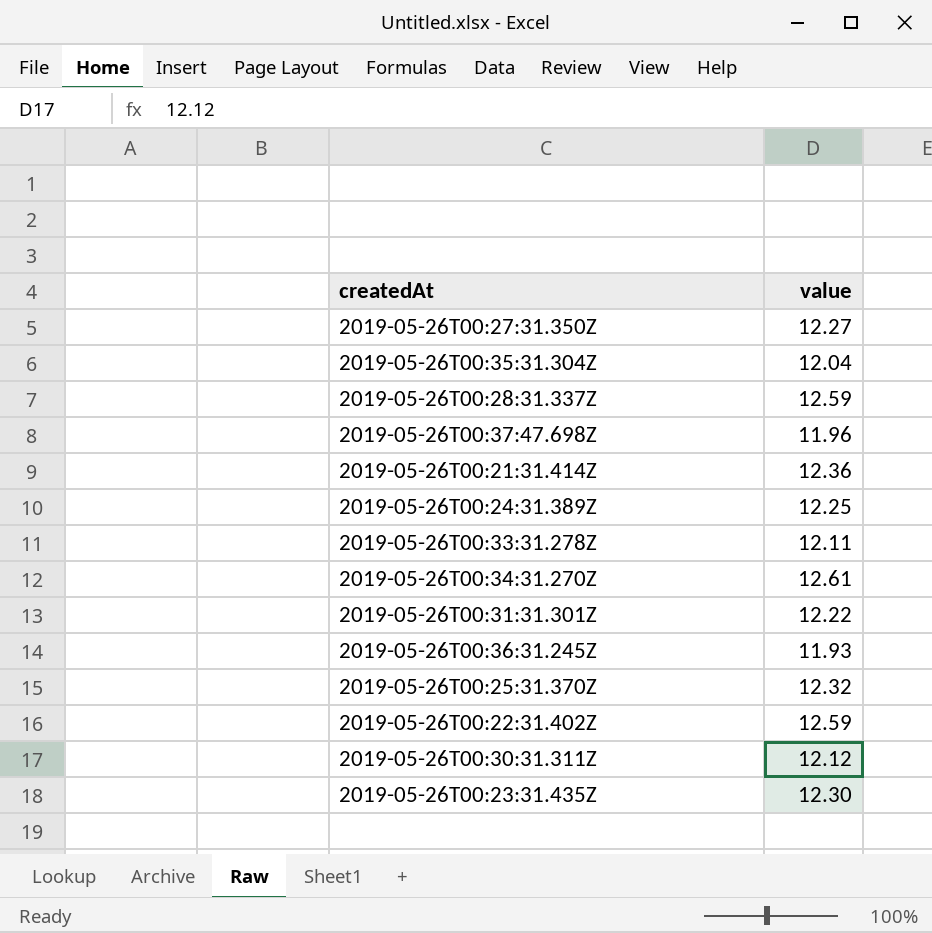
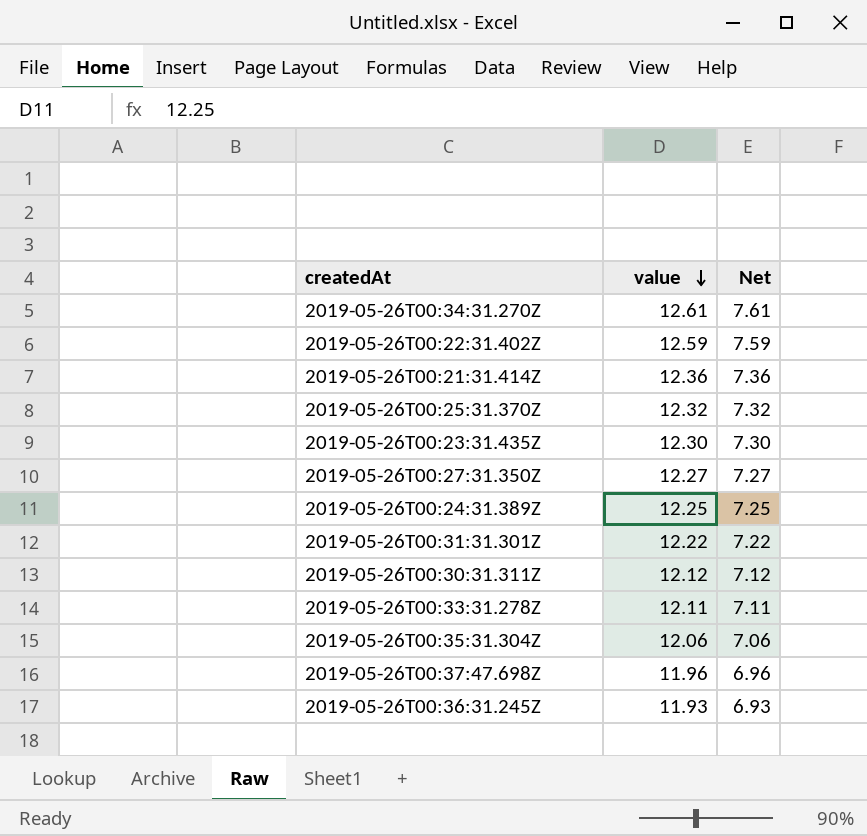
row order: none -> value descending
column Net | formula: none -> [value] - 5
row 2019-05-26T00:28:31.337Z: 12.59 -> none
2019-05-26T00:35:31.304Z | value: 12.04 -> 12.06

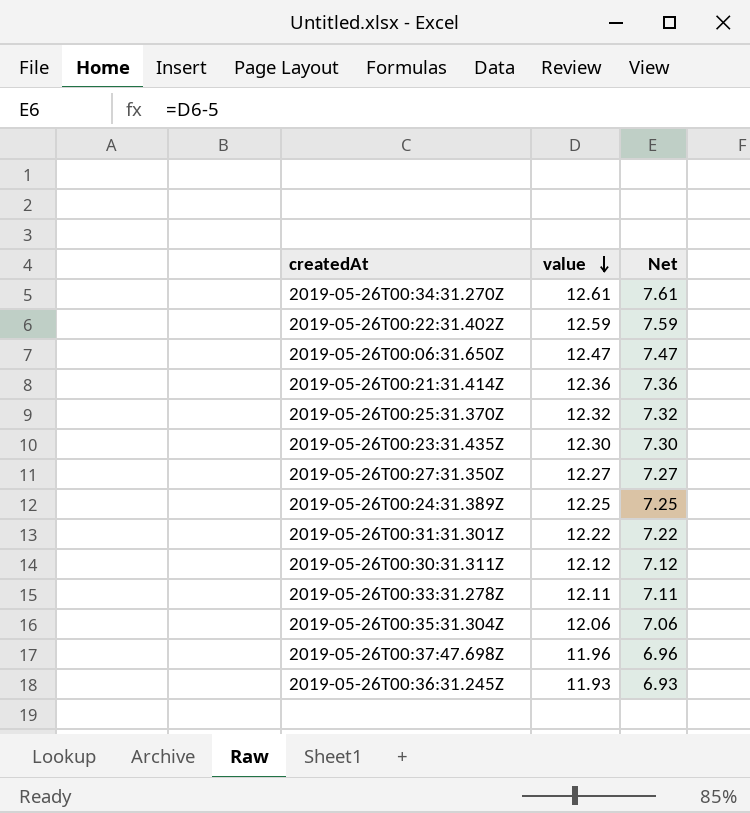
row 2019-05-26T00:06:31.650Z: none -> 12.47 | 7.47

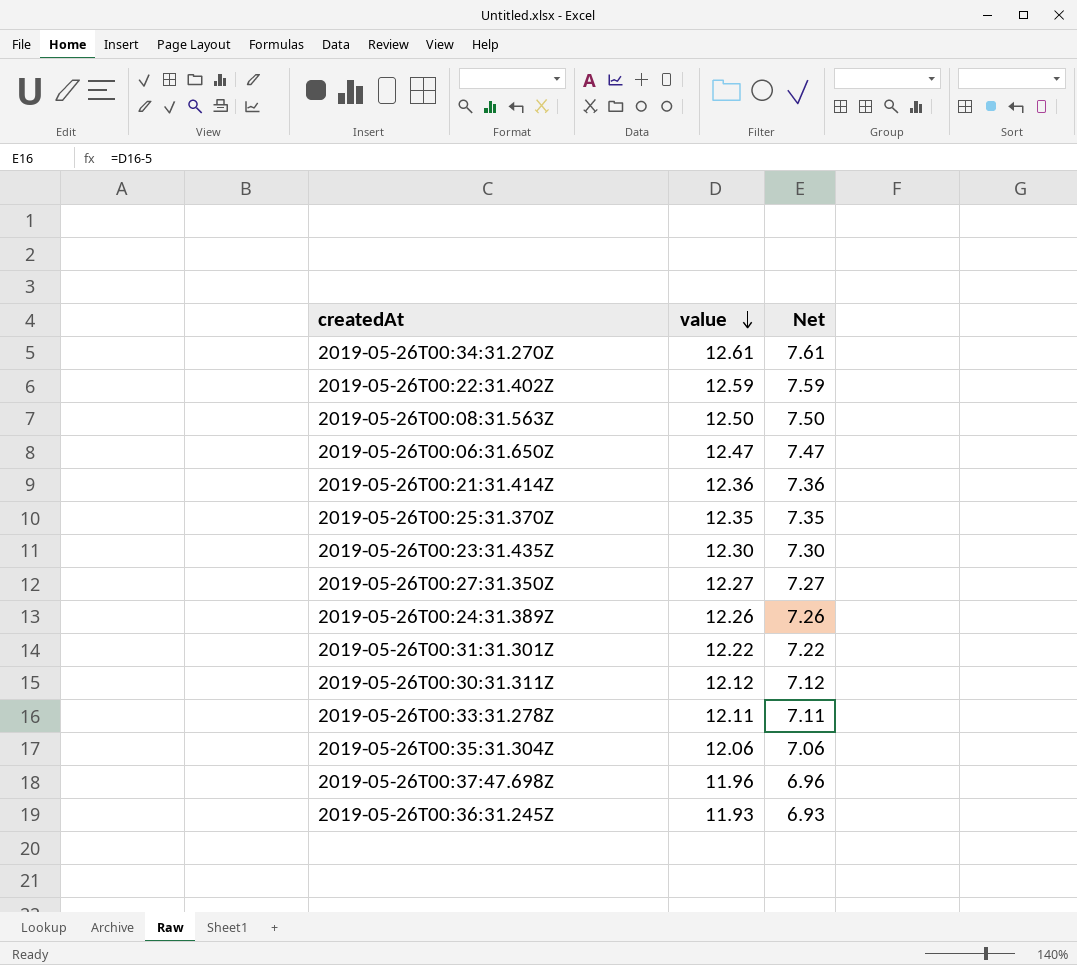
row 2019-05-26T00:08:31.563Z: none -> 12.50 | 7.50
2019-05-26T00:25:31.370Z | value: 12.32 -> 12.35
2019-05-26T00:25:31.370Z | Net: 7.32 -> 7.35
2019-05-26T00:24:31.389Z | value: 12.25 -> 12.26
2019-05-26T00:24:31.389Z | Net: 7.25 -> 7.26

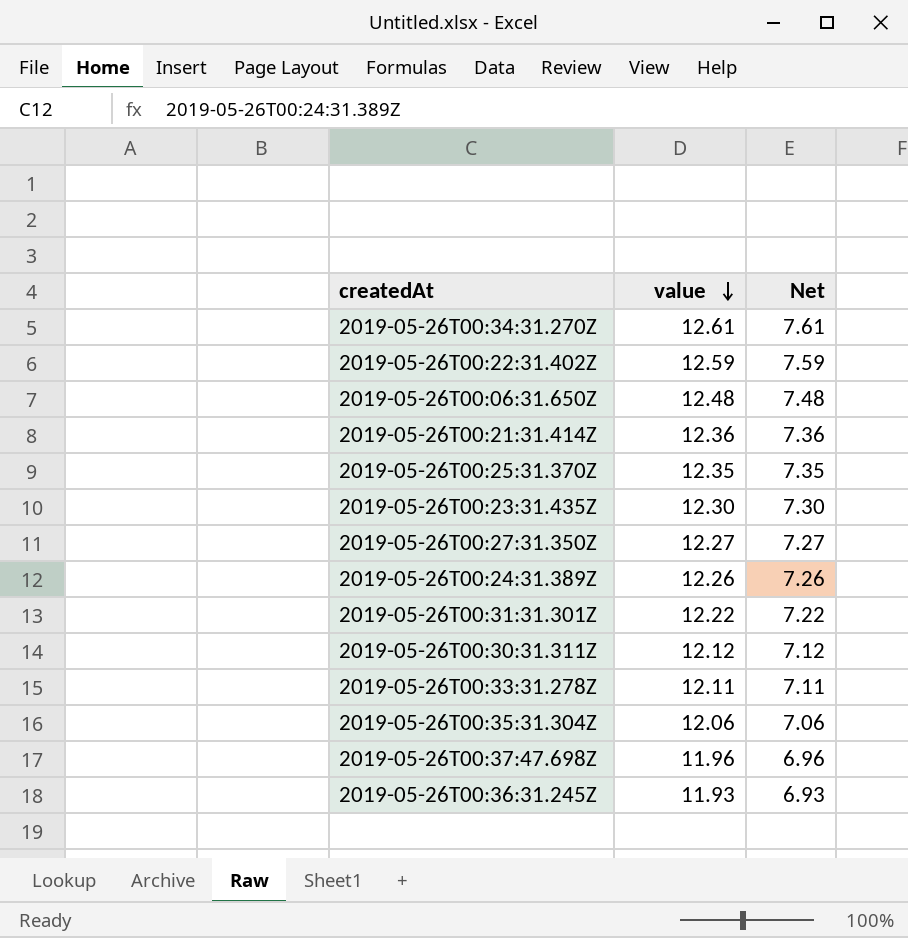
row 2019-05-26T00:08:31.563Z: 12.50 | 7.50 -> none
2019-05-26T00:06:31.650Z | value: 12.47 -> 12.48
2019-05-26T00:06:31.650Z | Net: 7.47 -> 7.48

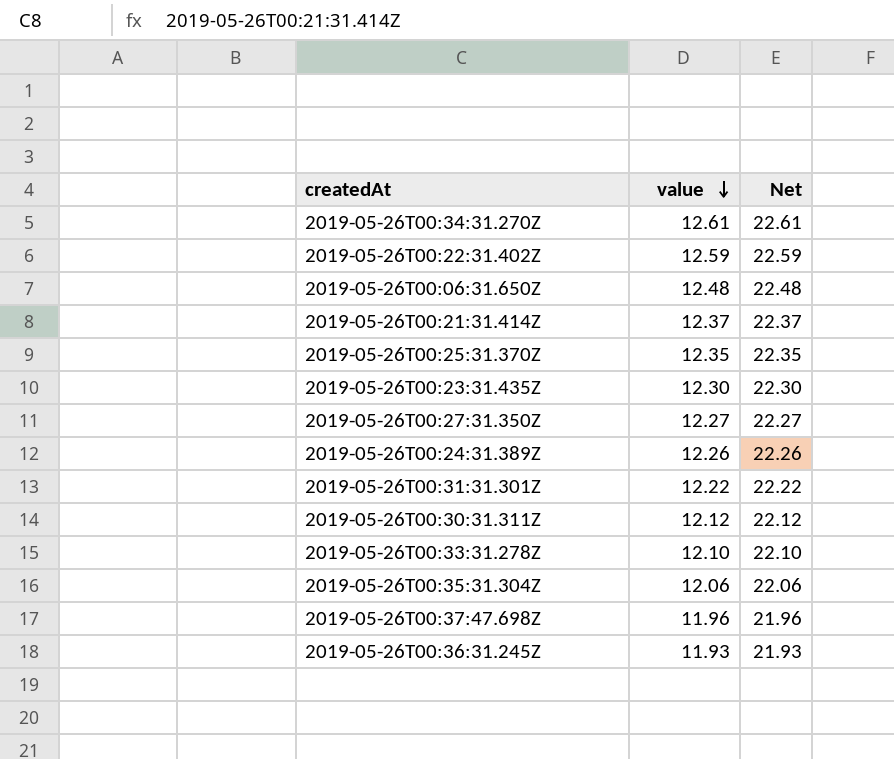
column Net | formula: [value] - 5 -> [value] + 10
2019-05-26T00:21:31.414Z | value: 12.36 -> 12.37
2019-05-26T00:33:31.278Z | value: 12.11 -> 12.10

